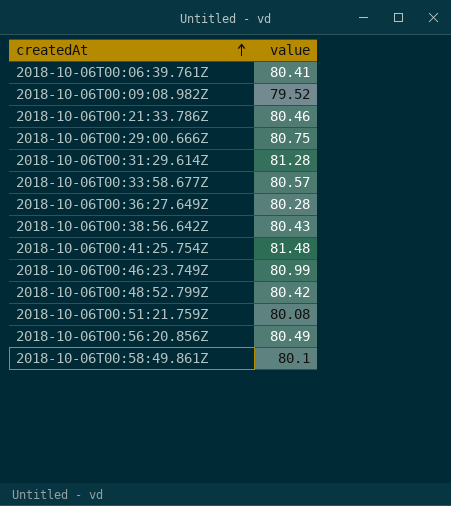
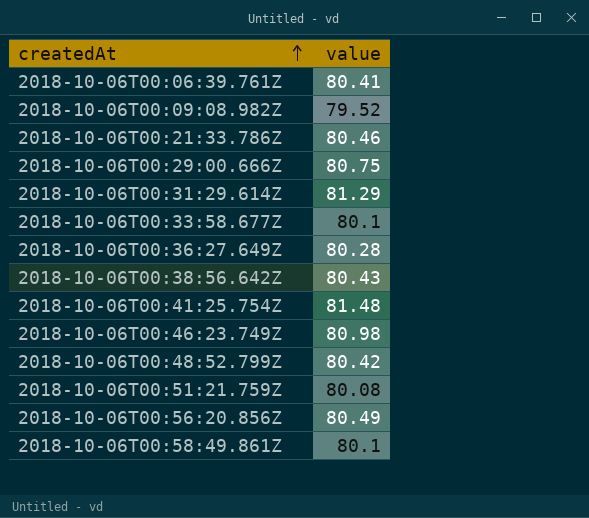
2018-10-06T00:31:29.614Z | value: 81.28 -> 81.29
2018-10-06T00:33:58.677Z | value: 80.57 -> 80.1
2018-10-06T00:46:23.749Z | value: 80.99 -> 80.98

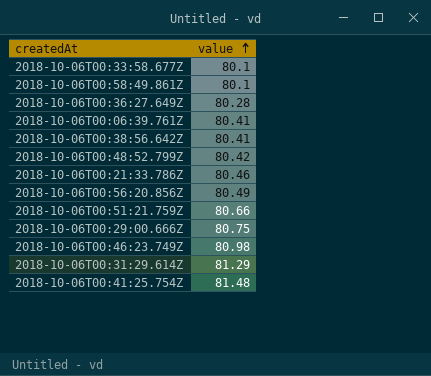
row order: createdAt ascending -> value ascending
row 2018-10-06T00:09:08.982Z: 79.52 -> none
2018-10-06T00:38:56.642Z | value: 80.43 -> 80.41
2018-10-06T00:51:21.759Z | value: 80.08 -> 80.66

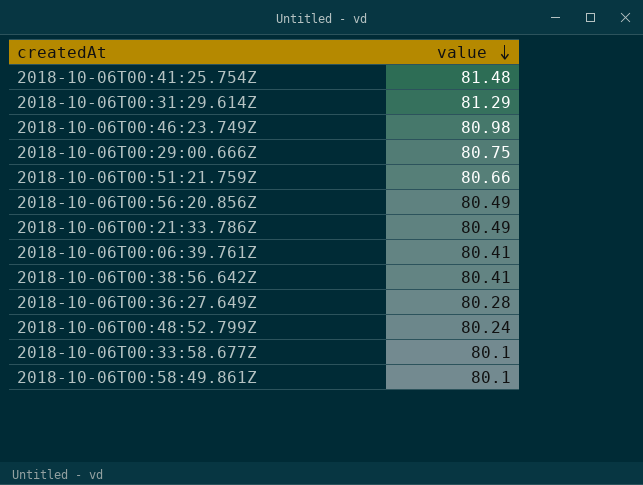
row order: value ascending -> value descending
2018-10-06T00:21:33.786Z | value: 80.46 -> 80.49
2018-10-06T00:48:52.799Z | value: 80.42 -> 80.24

